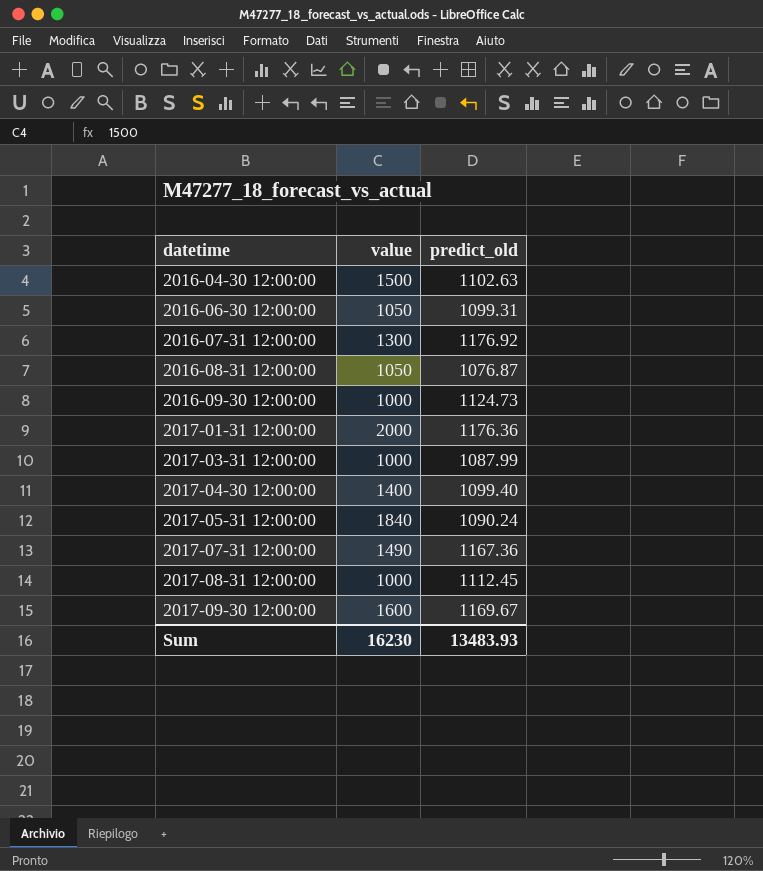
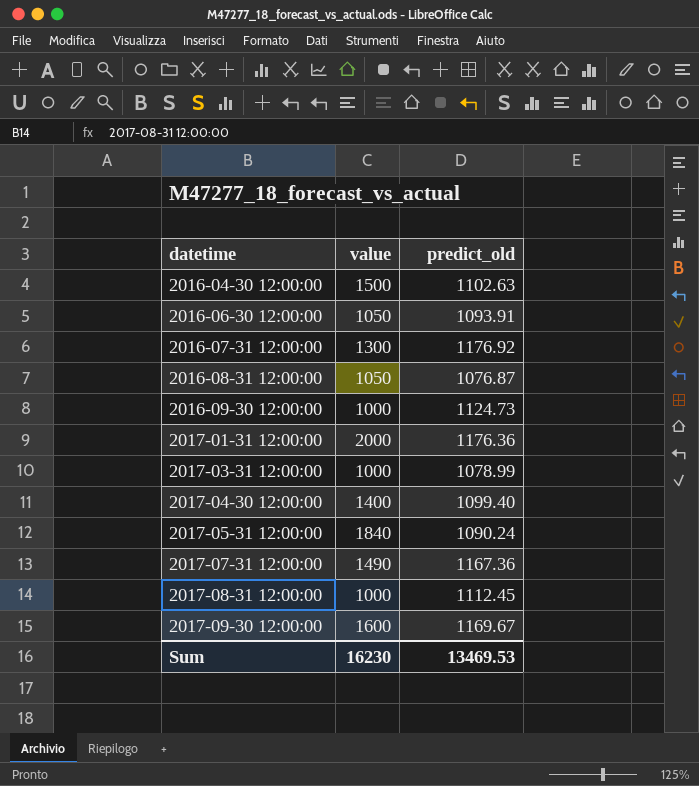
2016-06-30 12:00:00 | predict_old: 1099.31 -> 1093.91
2017-03-31 12:00:00 | predict_old: 1087.99 -> 1078.99
Sum | predict_old: 13483.93 -> 13469.53

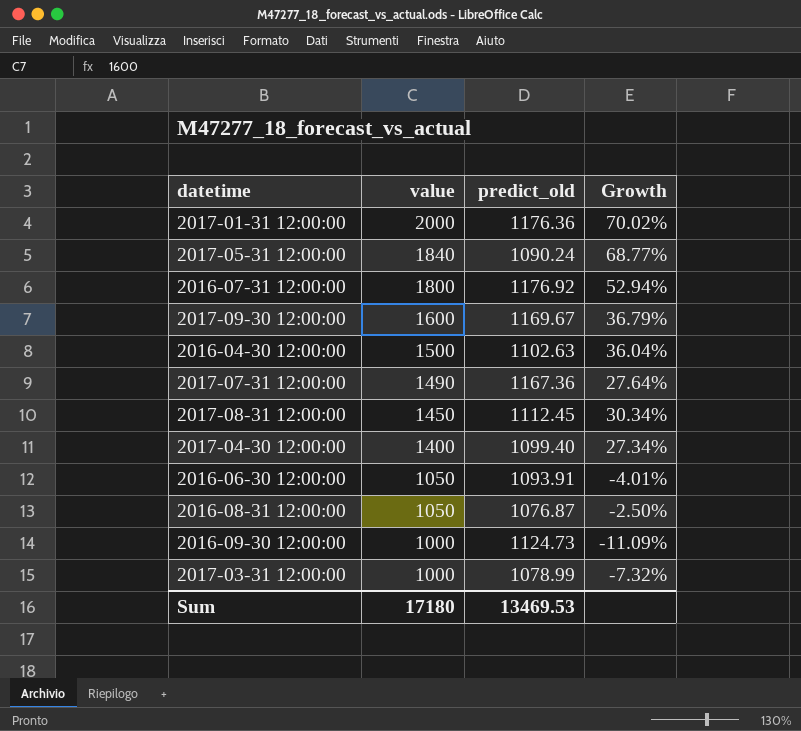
row order: datetime ascending -> value descending
column Growth | formula: none -> ([value] - [predict_old]) / [predict_old]
2016-07-31 12:00:00 | value: 1300 -> 1800
2017-08-31 12:00:00 | value: 1000 -> 1450
Sum | value: 16230 -> 17180

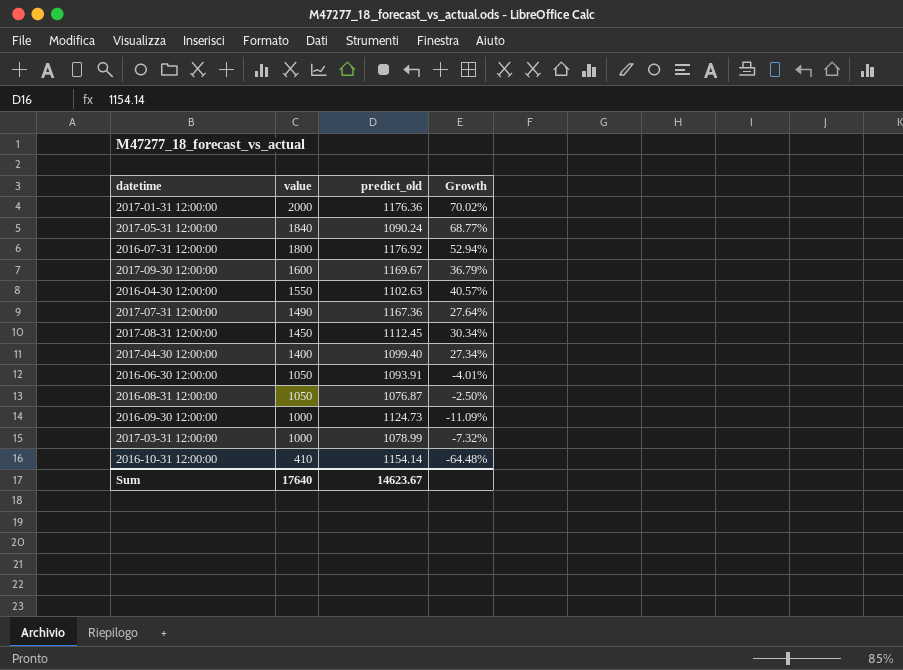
2016-04-30 12:00:00 | value: 1500 -> 1550
2016-04-30 12:00:00 | Growth: 36.04% -> 40.57%
row 2016-10-31 12:00:00: none -> 410 | 1154.14 | -64.48%
Sum | value: 17180 -> 17640
Sum | predict_old: 13469.53 -> 14623.67

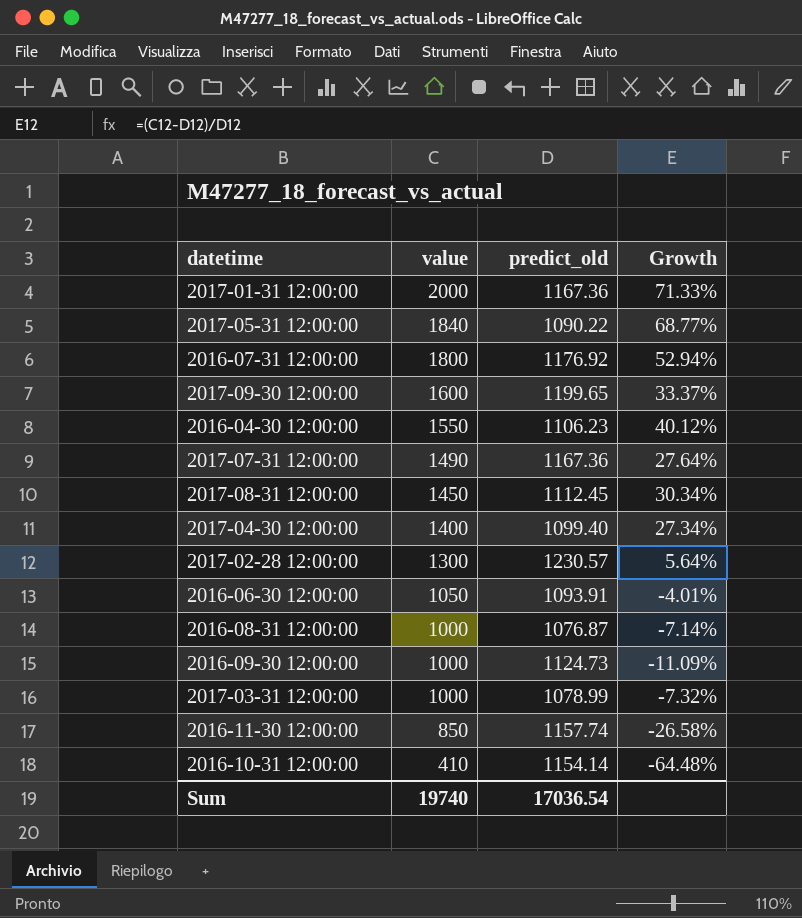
2017-01-31 12:00:00 | predict_old: 1176.36 -> 1167.36
2017-01-31 12:00:00 | Growth: 70.02% -> 71.33%
2017-05-31 12:00:00 | predict_old: 1090.24 -> 1090.22
2017-09-30 12:00:00 | predict_old: 1169.67 -> 1199.65
2017-09-30 12:00:00 | Growth: 36.79% -> 33.37%
2016-04-30 12:00:00 | predict_old: 1102.63 -> 1106.23
2016-04-30 12:00:00 | Growth: 40.57% -> 40.12%
row 2017-02-28 12:00:00: none -> 1300 | 1230.57 | 5.64%
2016-08-31 12:00:00 | value: 1050 -> 1000
2016-08-31 12:00:00 | Growth: -2.50% -> -7.14%
row 2016-11-30 12:00:00: none -> 850 | 1157.74 | -26.58%
Sum | value: 17640 -> 19740
Sum | predict_old: 14623.67 -> 17036.54

